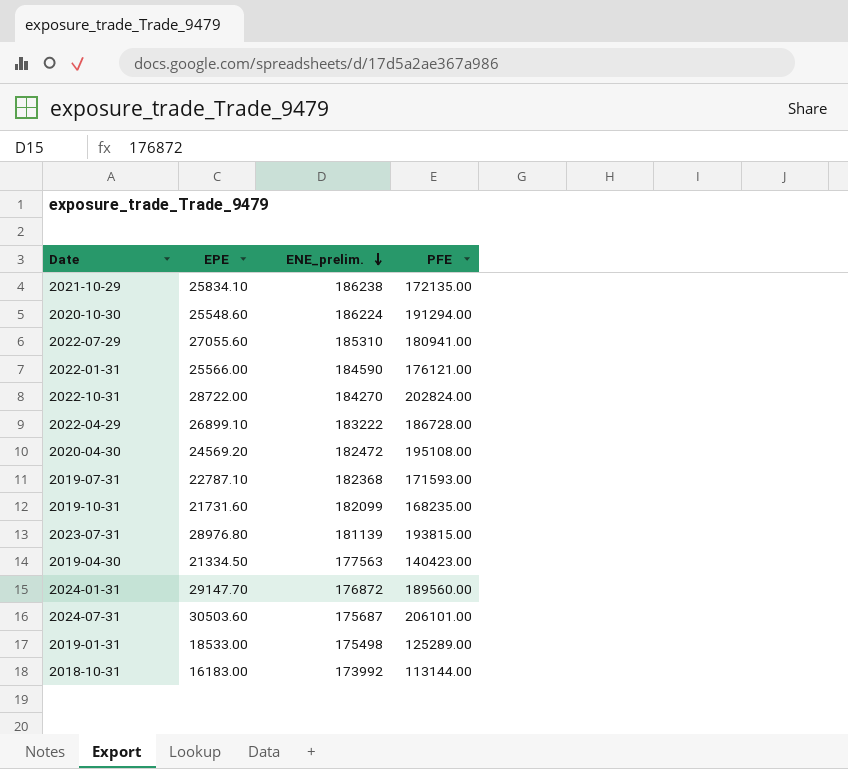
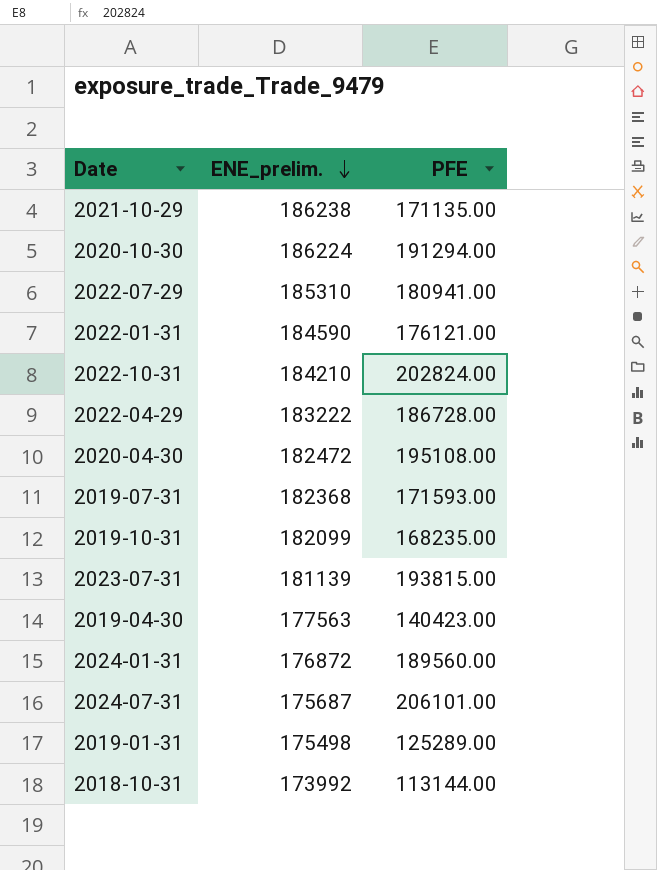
column EPE | position: 2 -> none
2021-10-29 | PFE: 172135.00 -> 171135.00
2022-10-31 | ENE_prelim.: 184270 -> 184210

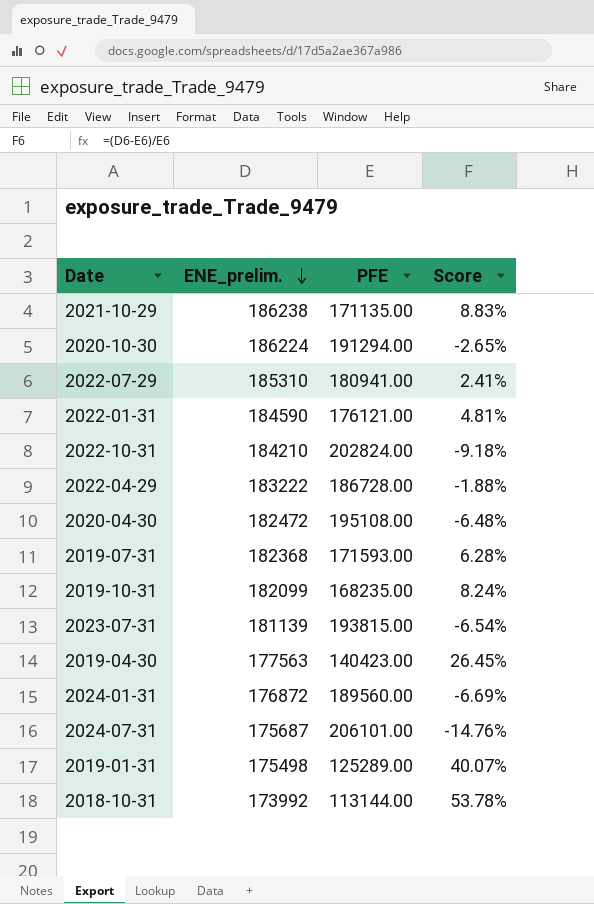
column Score | formula: none -> ([ENE_prelim.] - [PFE]) / [PFE]

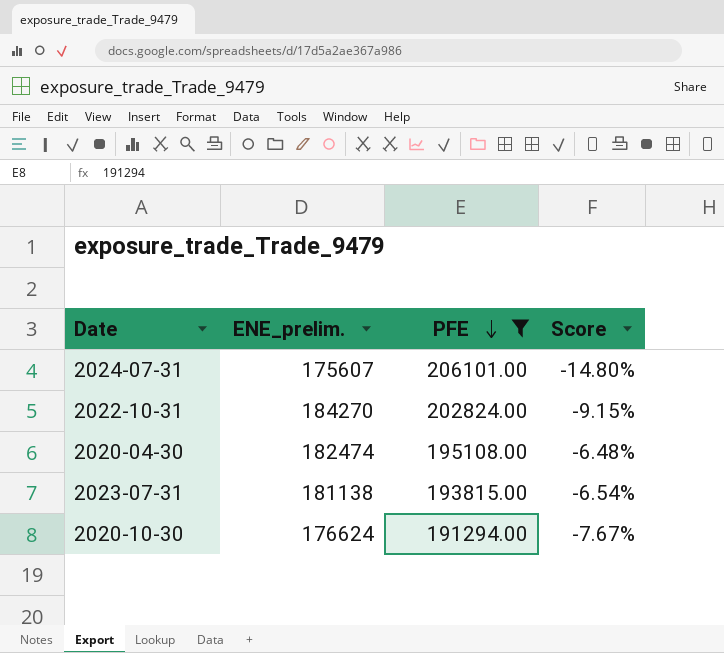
filter: none -> PFE >= 191294.00
row order: ENE_prelim. descending -> PFE descending
2024-07-31 | ENE_prelim.: 175687 -> 175607
2024-07-31 | Score: -14.76% -> -14.80%
2022-10-31 | ENE_prelim.: 184210 -> 184270
2022-10-31 | Score: -9.18% -> -9.15%
2020-04-30 | ENE_prelim.: 182472 -> 182474
2023-07-31 | ENE_prelim.: 181139 -> 181138
2020-10-30 | ENE_prelim.: 186224 -> 176624
2020-10-30 | Score: -2.65% -> -7.67%

